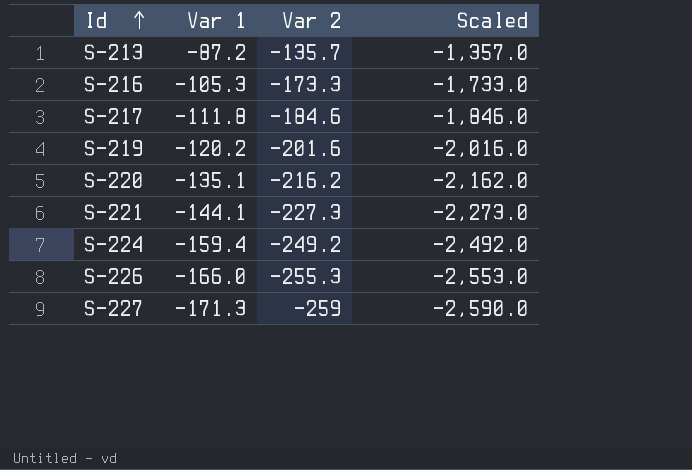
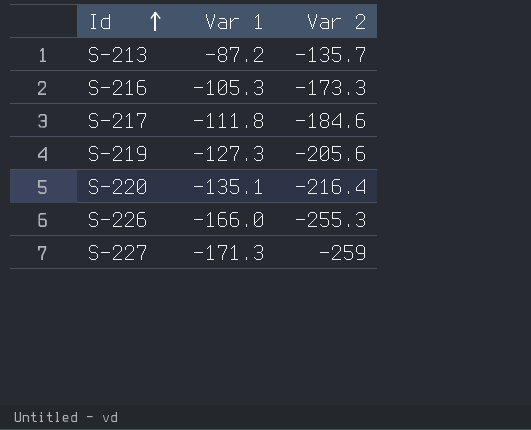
column Scaled | formula: [Var 2] * 10 -> none
row S-221: -144.1 | -227.3 | -2,273.0 -> none
row S-224: -159.4 | -249.2 | -2,492.0 -> none
S-219 | Var 1: -120.2 -> -127.3
S-219 | Var 2: -201.6 -> -205.6
S-220 | Var 2: -216.2 -> -216.4

